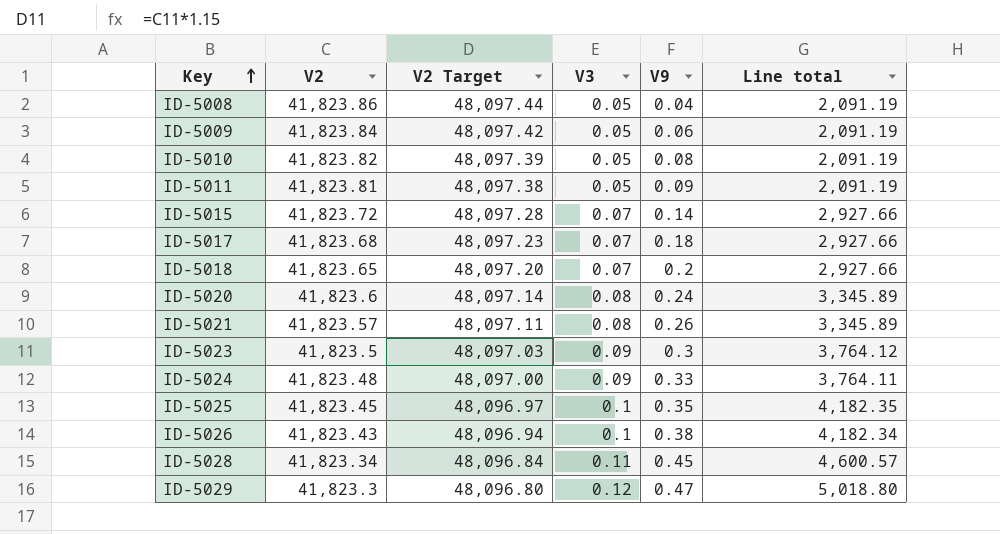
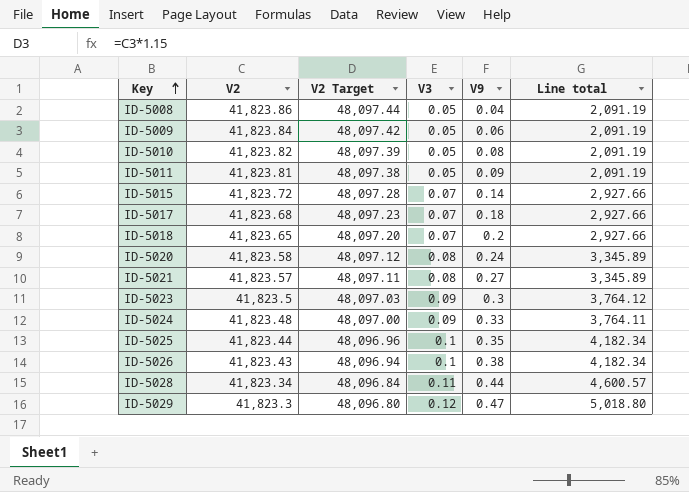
ID-5020 | V2: 41,823.6 -> 41,823.58
ID-5020 | V2 Target: 48,097.14 -> 48,097.12
ID-5021 | V9: 0.26 -> 0.27
ID-5025 | V2: 41,823.45 -> 41,823.44
ID-5025 | V2 Target: 48,096.97 -> 48,096.96
ID-5025 | Line total: 4,182.35 -> 4,182.34
ID-5028 | V9: 0.45 -> 0.44

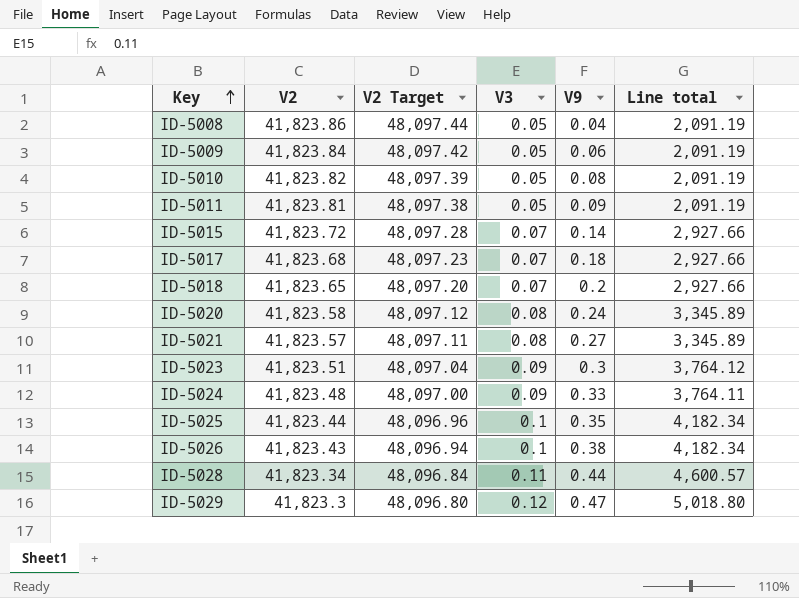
ID-5023 | V2: 41,823.5 -> 41,823.51
ID-5023 | V2 Target: 48,097.03 -> 48,097.04

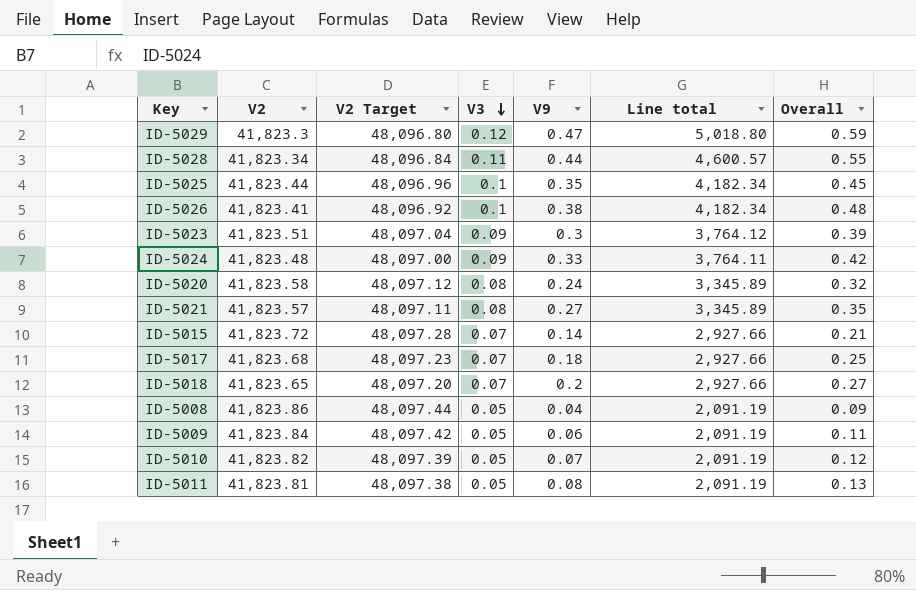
row order: Key ascending -> V3 descending
column Overall | formula: none -> [V3] + [V9]
ID-5026 | V2: 41,823.43 -> 41,823.41
ID-5026 | V2 Target: 48,096.94 -> 48,096.92
ID-5010 | V9: 0.08 -> 0.07
ID-5011 | V9: 0.09 -> 0.08

